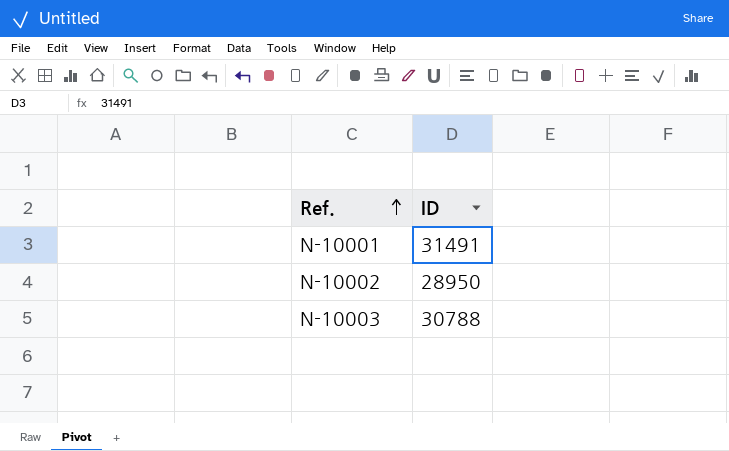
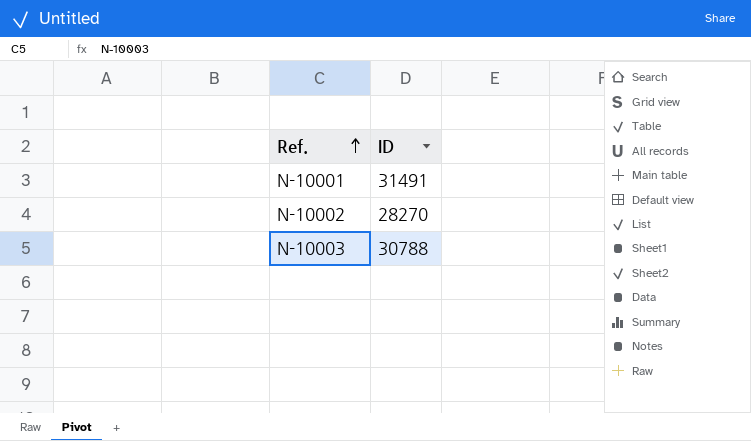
N-10002 | ID: 28950 -> 28270

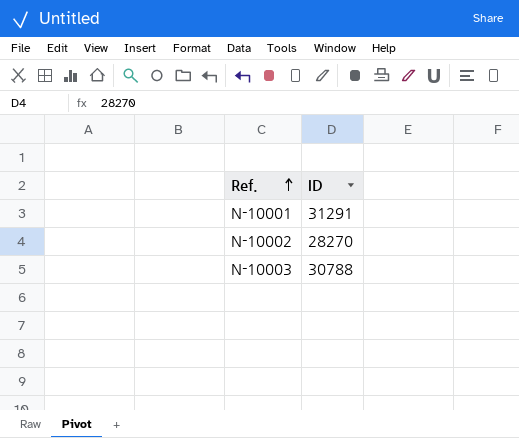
N-10001 | ID: 31491 -> 31291

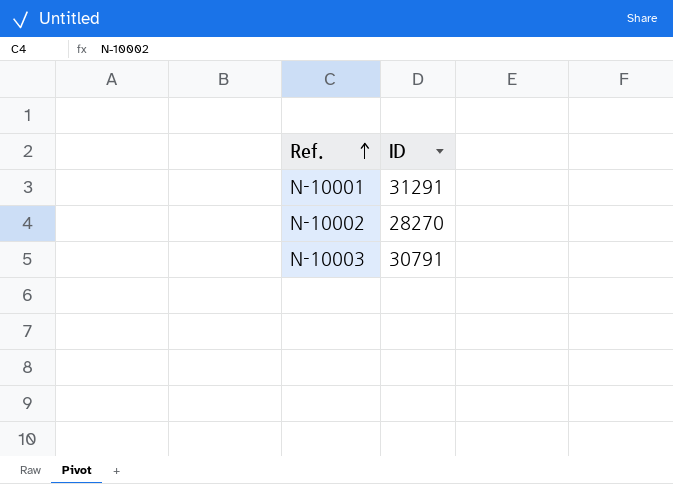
N-10003 | ID: 30788 -> 30791

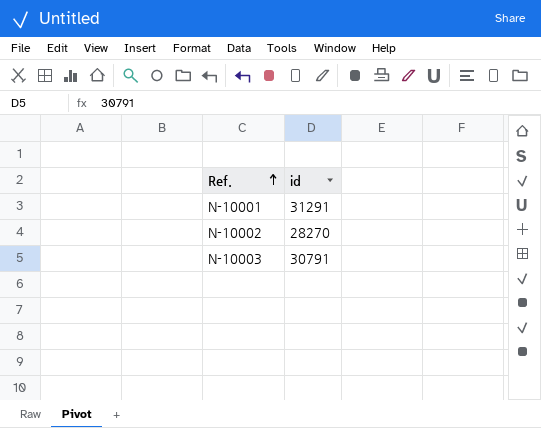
column name: ID -> id

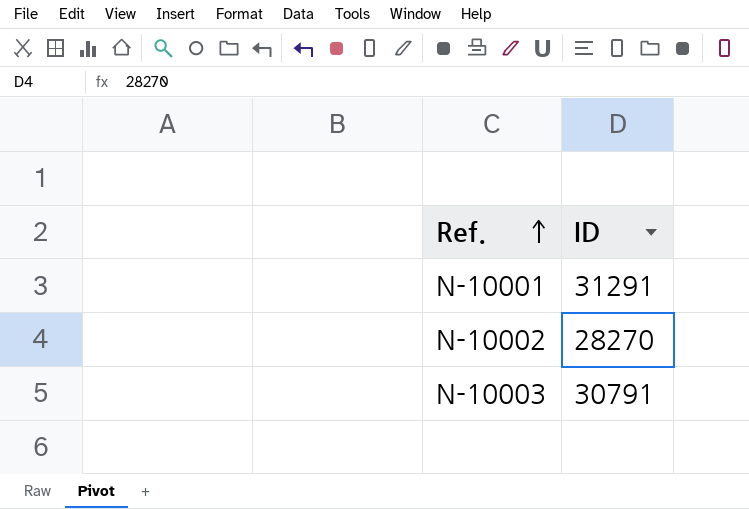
column name: id -> ID

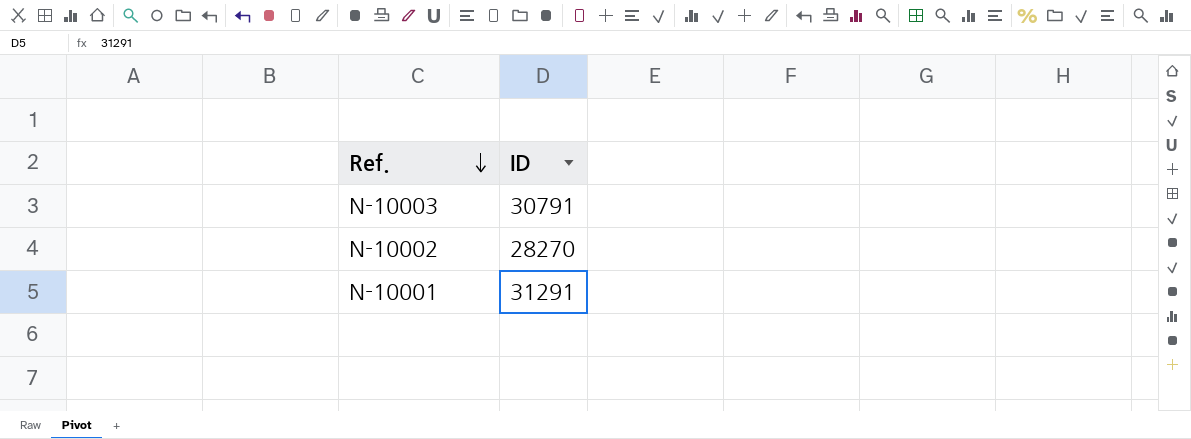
row order: Ref. ascending -> Ref. descending

